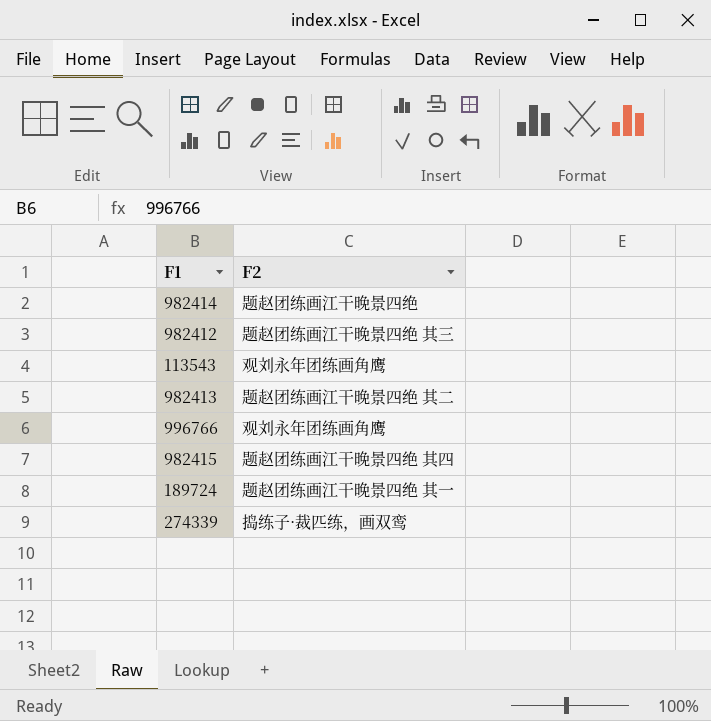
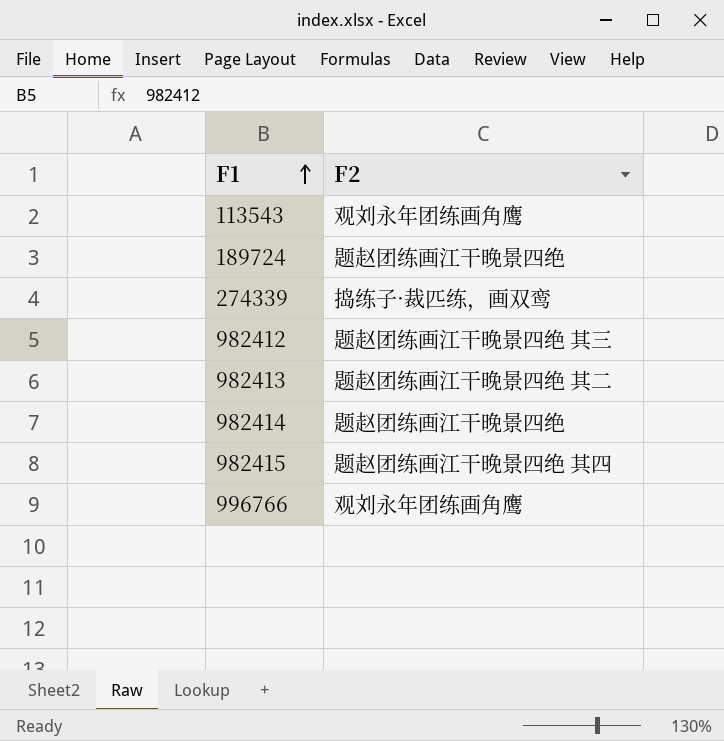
row order: none -> F1 ascending
189724 | F2: 题赵团练画江干晚景四绝 其一 -> 题赵团练画江干晚景四绝

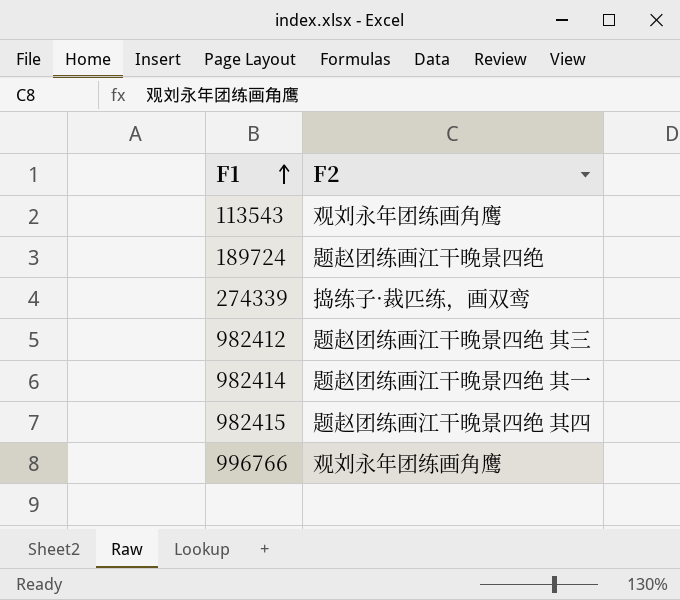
row 982413: 题赵团练画江干晚景四绝 其二 -> none
982414 | F2: 题赵团练画江干晚景四绝 -> 题赵团练画江干晚景四绝 其一

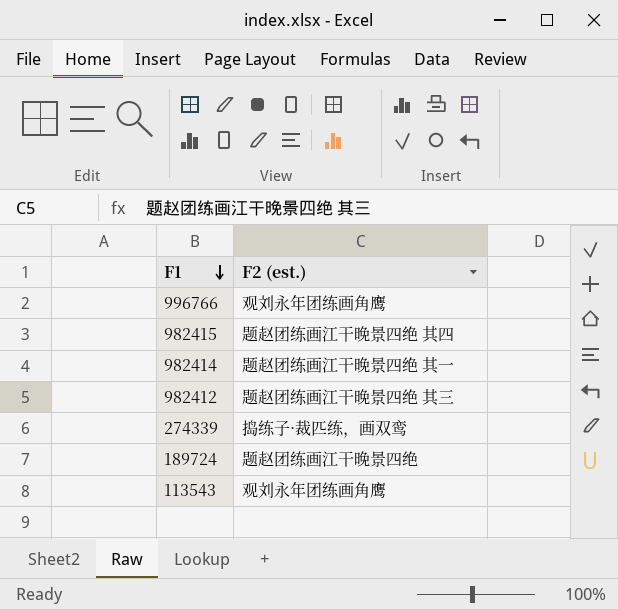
row order: F1 ascending -> F1 descending
column name: F2 -> F2 (est.)

